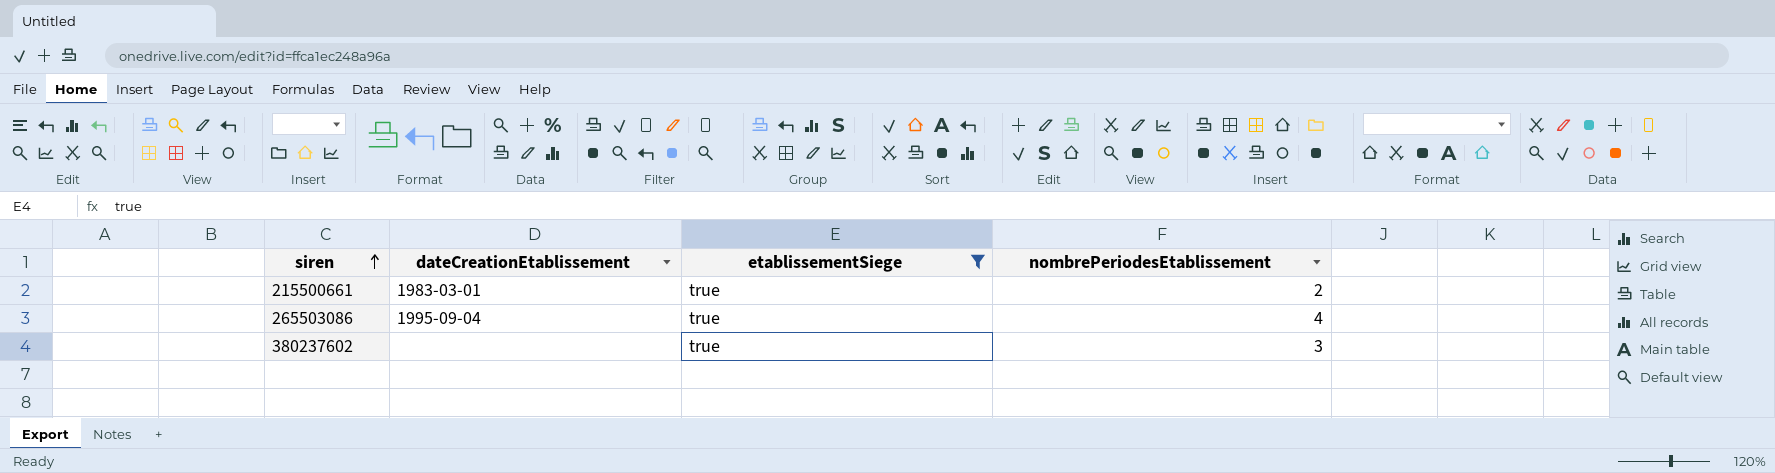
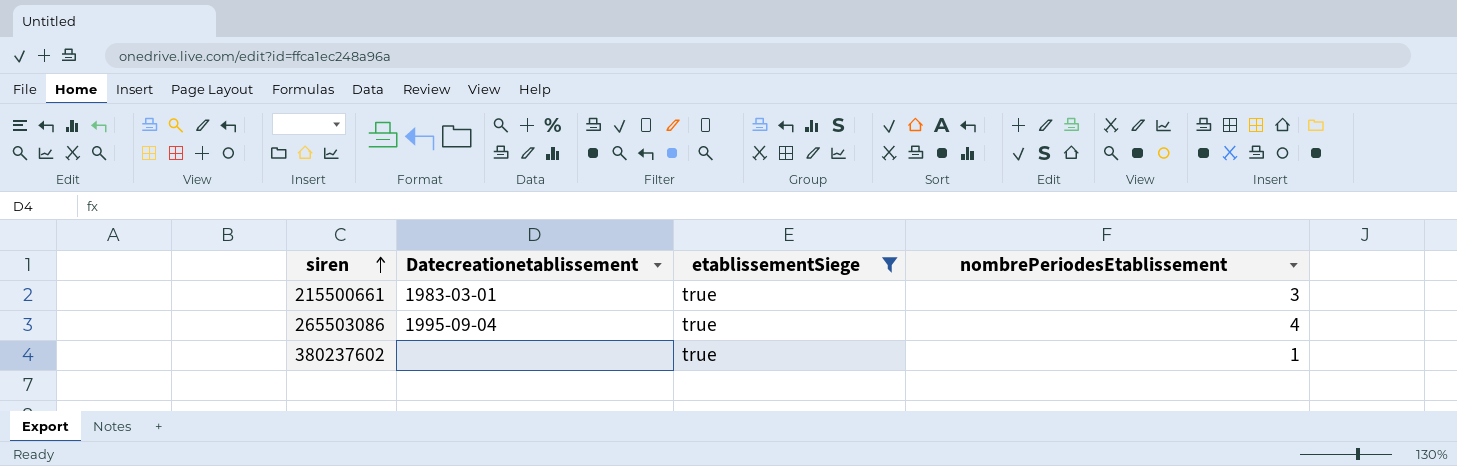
column name: dateCreationEtablissement -> Datecreationetablissement
215500661 | nombrePeriodesEtablissement: 2 -> 3
380237602 | nombrePeriodesEtablissement: 3 -> 1

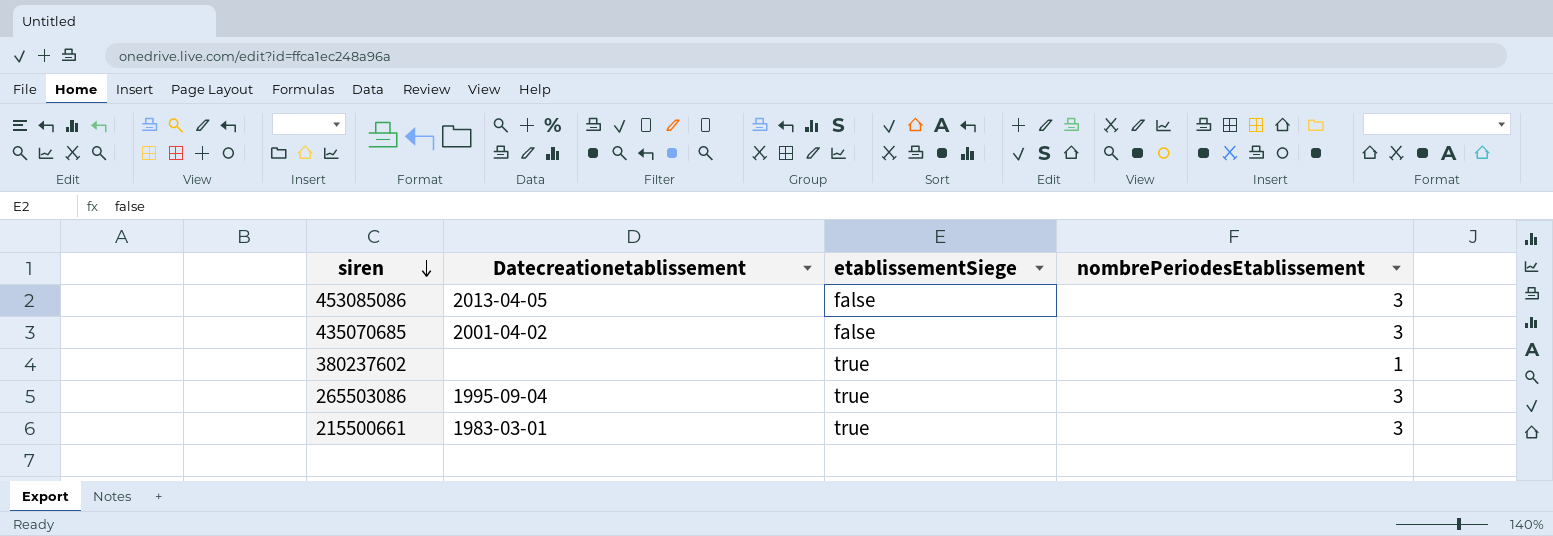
filter: etablissementSiege = true -> none
row order: siren ascending -> siren descending
265503086 | nombrePeriodesEtablissement: 4 -> 3

